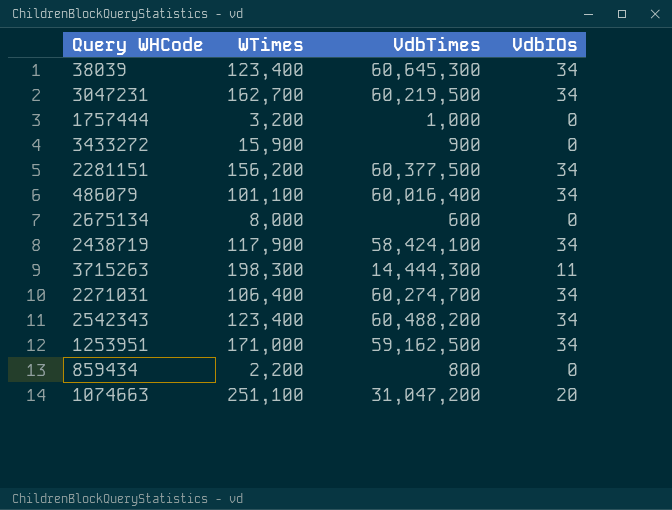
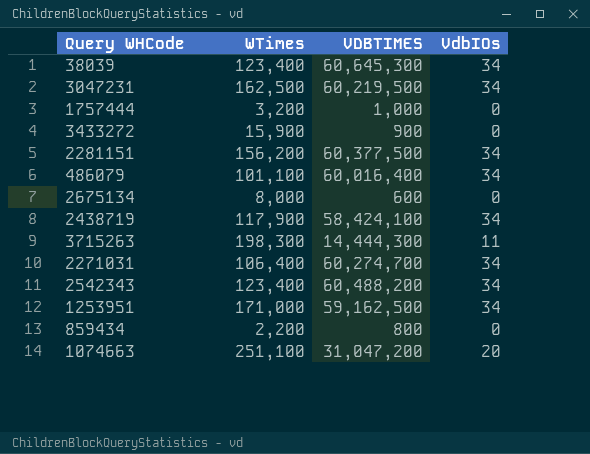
column name: VdbTimes -> VDBTIMES
3047231 | WTimes: 162,700 -> 162,500

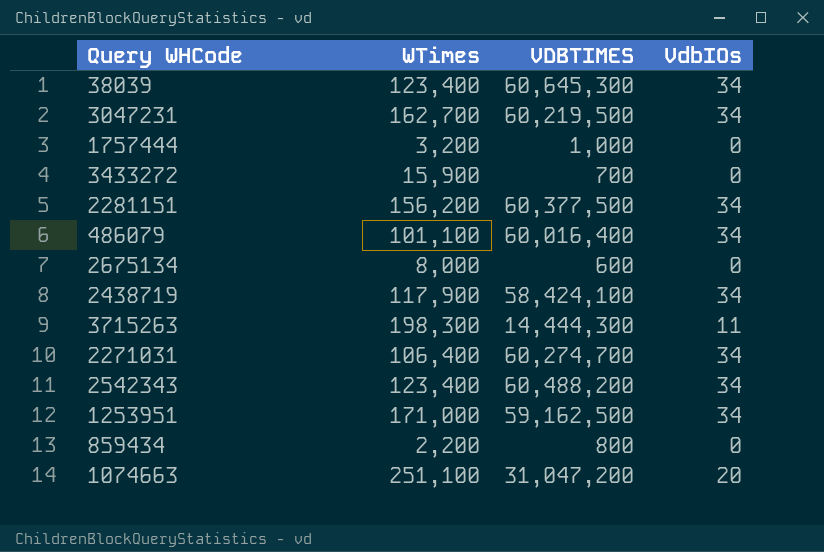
3047231 | WTimes: 162,500 -> 162,700
3433272 | VDBTIMES: 900 -> 700

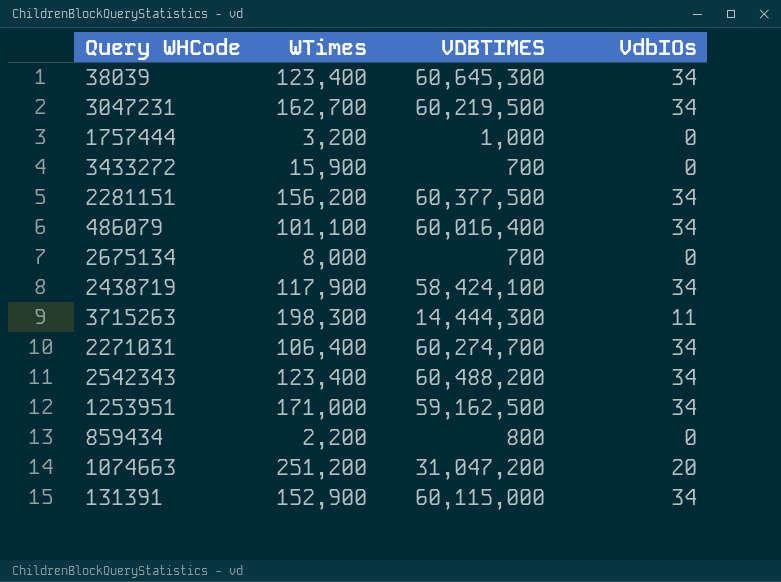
2675134 | VDBTIMES: 600 -> 700
1074663 | WTimes: 251,100 -> 251,200
row 131391: none -> 152,900 | 60,115,000 | 34

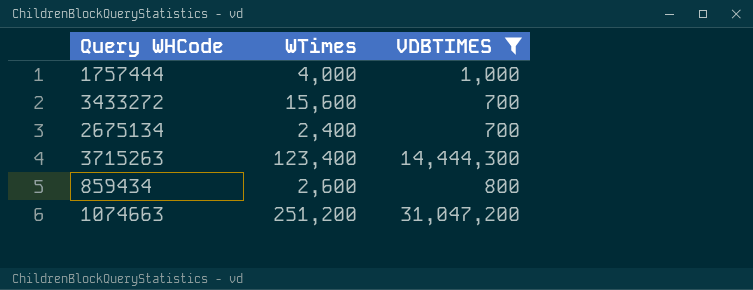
filter: none -> VDBTIMES <= 31,047,200
column VdbIOs | position: 4 -> none
1757444 | WTimes: 3,200 -> 4,000
3433272 | WTimes: 15,900 -> 15,600
2675134 | WTimes: 8,000 -> 2,400
3715263 | WTimes: 198,300 -> 123,400
859434 | WTimes: 2,200 -> 2,600

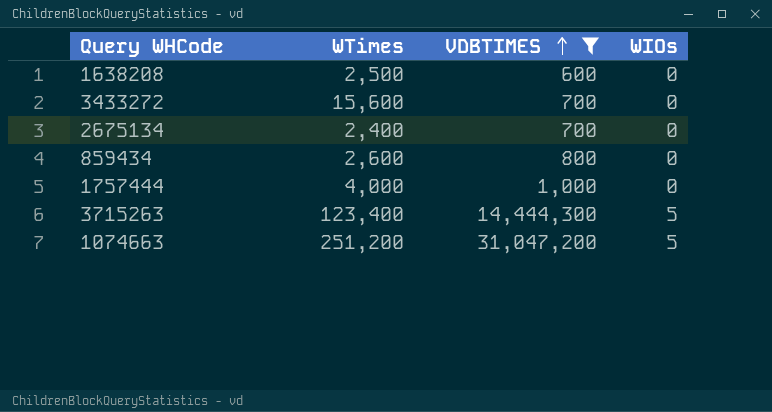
row order: none -> VDBTIMES ascending
column WIOs | position: none -> 4
row 1638208: none -> 2,500 | 600 | 0

